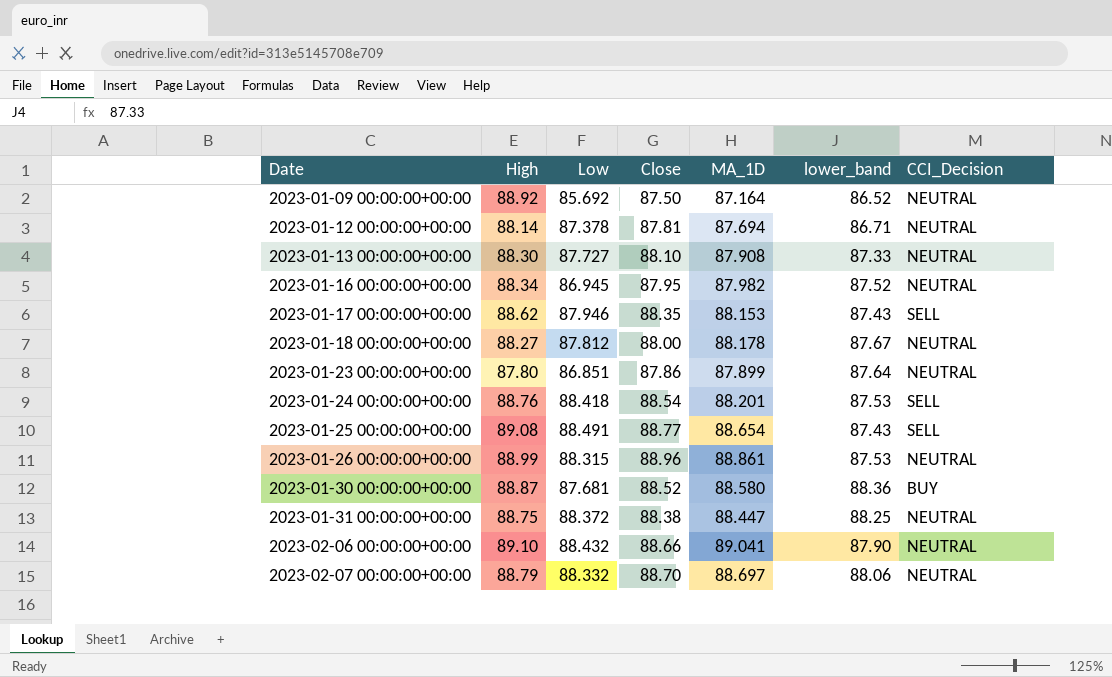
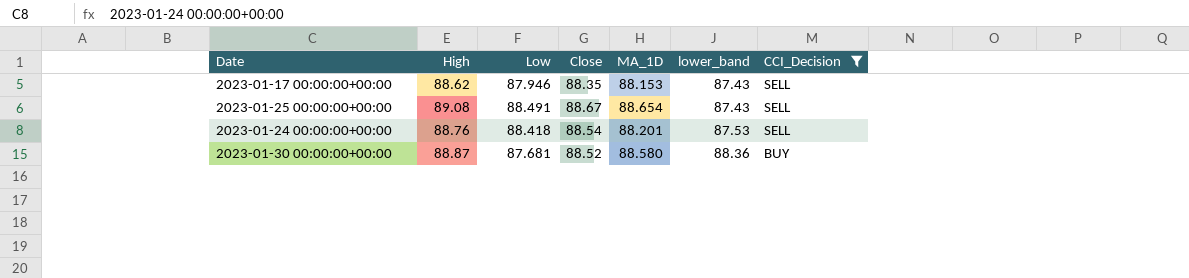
filter: none -> CCI_Decision != NEUTRAL
row order: Date ascending -> lower_band ascending
2023-01-25 00:00:00+00:00 | Close: 88.77 -> 88.67

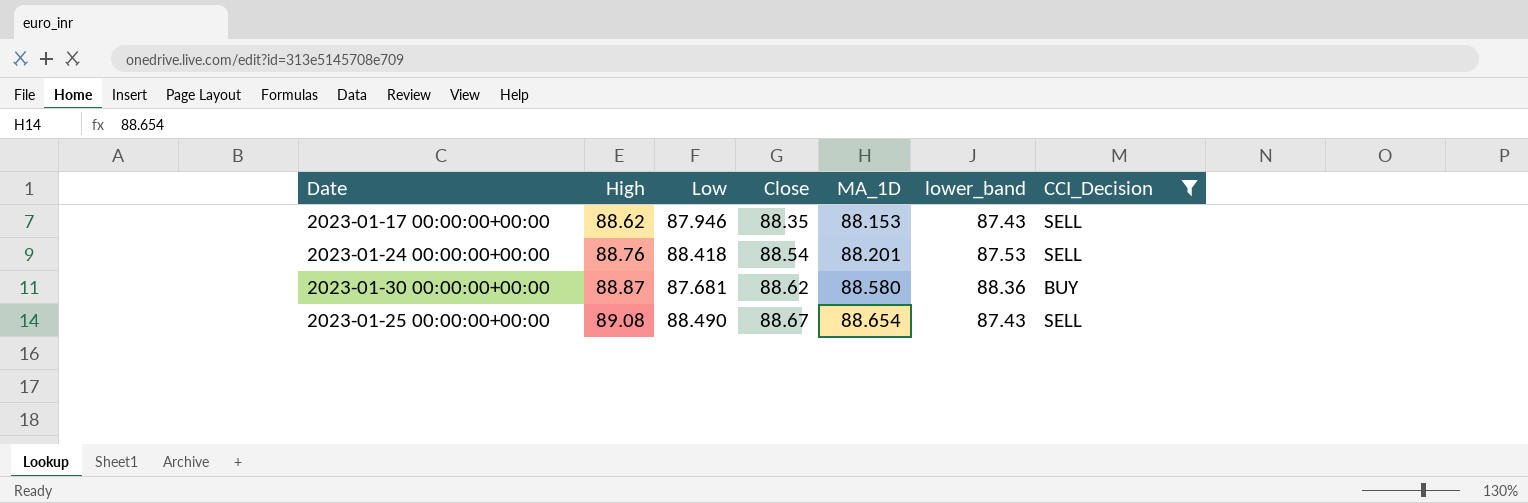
row order: lower_band ascending -> High ascending
2023-01-30 00:00:00+00:00 | Close: 88.52 -> 88.62
2023-01-25 00:00:00+00:00 | Low: 88.491 -> 88.490

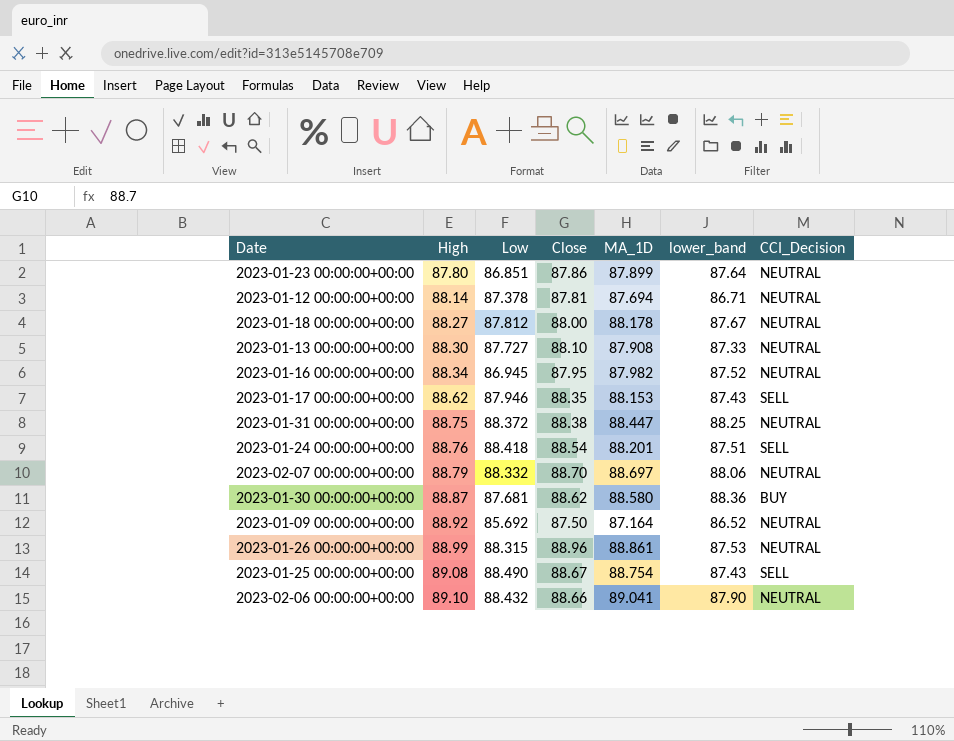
filter: CCI_Decision != NEUTRAL -> none
2023-01-24 00:00:00+00:00 | lower_band: 87.53 -> 87.51
2023-01-25 00:00:00+00:00 | MA_1D: 88.654 -> 88.754

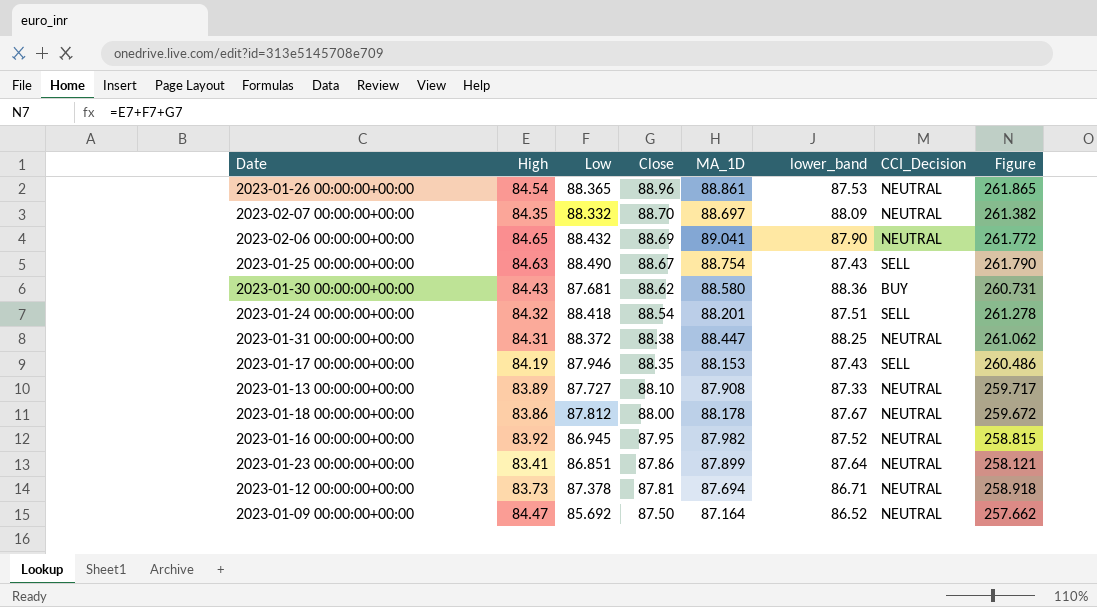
row order: High ascending -> Close descending
column Figure | formula: none -> [High] + [Low] + [Close]
2023-01-26 00:00:00+00:00 | High: 88.99 -> 84.54
2023-01-26 00:00:00+00:00 | Low: 88.315 -> 88.365
2023-02-07 00:00:00+00:00 | High: 88.79 -> 84.35
2023-02-07 00:00:00+00:00 | lower_band: 88.06 -> 88.09
2023-02-06 00:00:00+00:00 | High: 89.10 -> 84.65
2023-02-06 00:00:00+00:00 | Close: 88.66 -> 88.69
2023-01-25 00:00:00+00:00 | High: 89.08 -> 84.63
2023-01-30 00:00:00+00:00 | High: 88.87 -> 84.43
2023-01-24 00:00:00+00:00 | High: 88.76 -> 84.32
2023-01-31 00:00:00+00:00 | High: 88.75 -> 84.31
2023-01-17 00:00:00+00:00 | High: 88.62 -> 84.19
2023-01-13 00:00:00+00:00 | High: 88.30 -> 83.89
2023-01-18 00:00:00+00:00 | High: 88.27 -> 83.86
2023-01-16 00:00:00+00:00 | High: 88.34 -> 83.92
2023-01-23 00:00:00+00:00 | High: 87.80 -> 83.41
2023-01-12 00:00:00+00:00 | High: 88.14 -> 83.73
2023-01-09 00:00:00+00:00 | High: 88.92 -> 84.47

